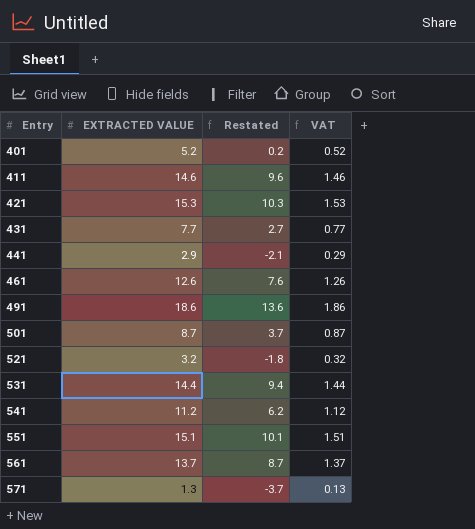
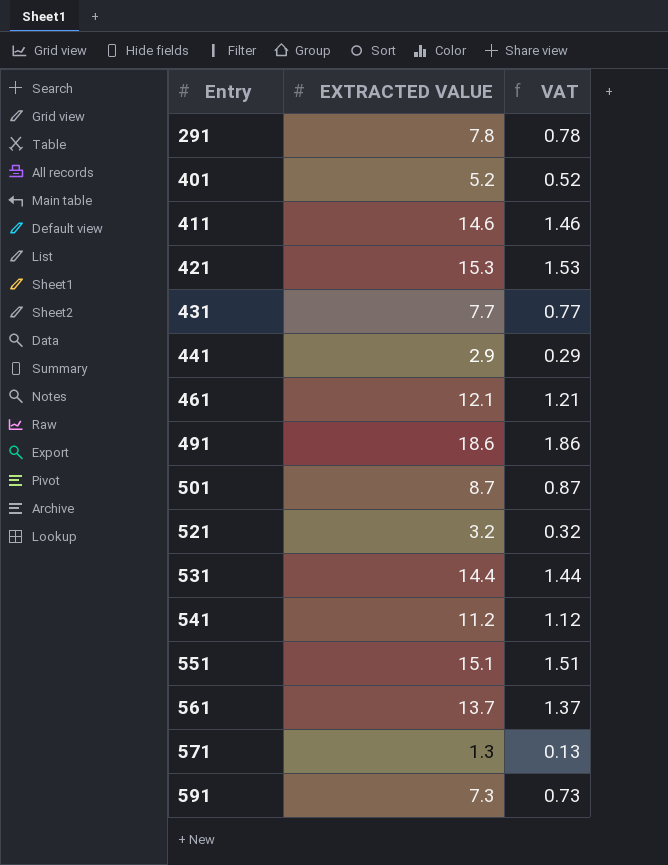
column Restated | formula: [EXTRACTED VALUE] - 5 -> none
row 291: none -> 7.8 | 0.78
461 | EXTRACTED VALUE: 12.6 -> 12.1
461 | VAT: 1.26 -> 1.21
row 591: none -> 7.3 | 0.73

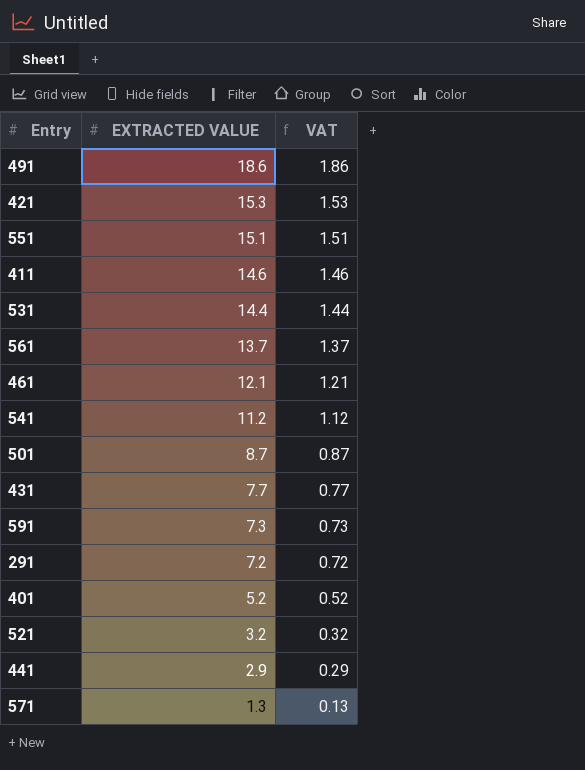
row order: Entry ascending -> EXTRACTED VALUE descending
291 | EXTRACTED VALUE: 7.8 -> 7.2
291 | VAT: 0.78 -> 0.72

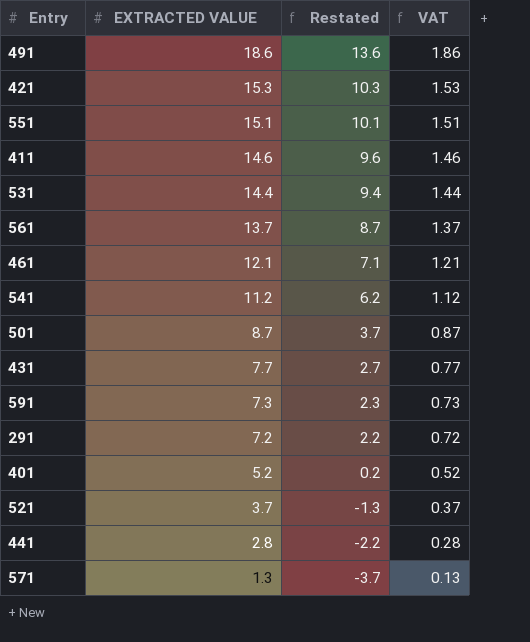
column Restated | formula: none -> [EXTRACTED VALUE] - 5
521 | EXTRACTED VALUE: 3.2 -> 3.7
521 | VAT: 0.32 -> 0.37
441 | EXTRACTED VALUE: 2.9 -> 2.8
441 | VAT: 0.29 -> 0.28

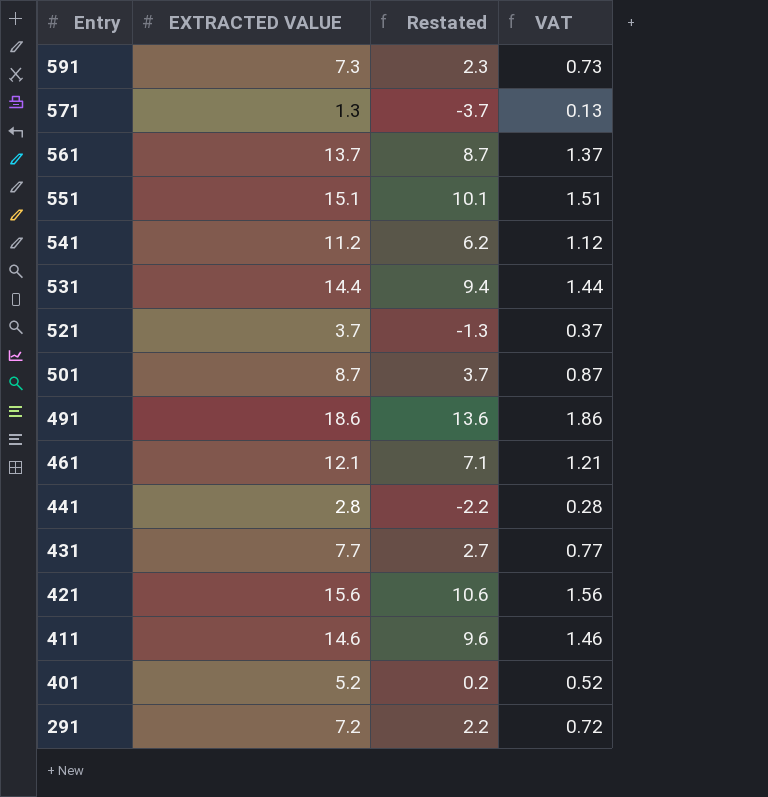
row order: EXTRACTED VALUE descending -> Entry descending
421 | EXTRACTED VALUE: 15.3 -> 15.6
421 | Restated: 10.3 -> 10.6
421 | VAT: 1.53 -> 1.56

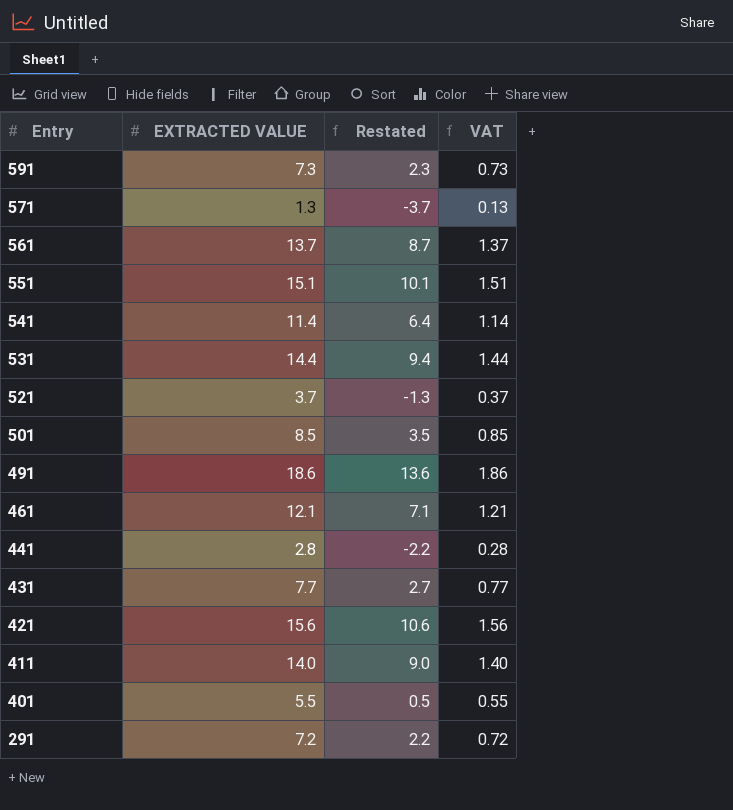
541 | EXTRACTED VALUE: 11.2 -> 11.4
541 | Restated: 6.2 -> 6.4
541 | VAT: 1.12 -> 1.14
501 | EXTRACTED VALUE: 8.7 -> 8.5
501 | Restated: 3.7 -> 3.5
501 | VAT: 0.87 -> 0.85
411 | EXTRACTED VALUE: 14.6 -> 14.0
411 | Restated: 9.6 -> 9.0
411 | VAT: 1.46 -> 1.40
401 | EXTRACTED VALUE: 5.2 -> 5.5
401 | Restated: 0.2 -> 0.5
401 | VAT: 0.52 -> 0.55

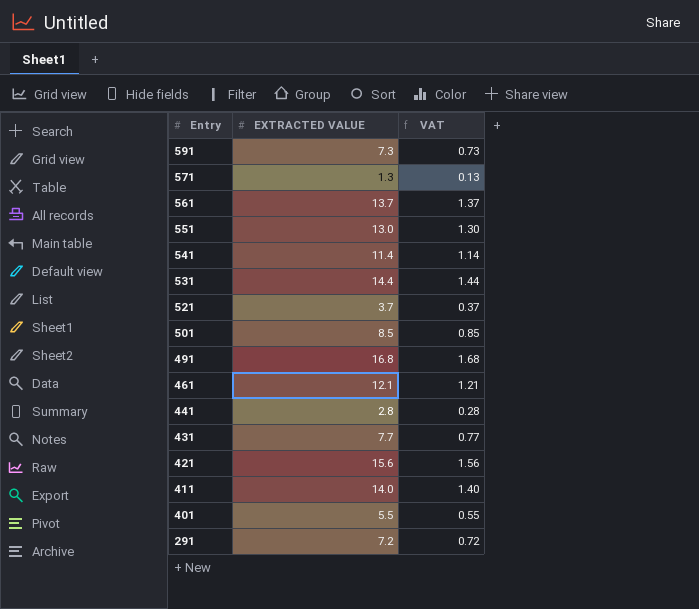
column Restated | formula: [EXTRACTED VALUE] - 5 -> none
551 | EXTRACTED VALUE: 15.1 -> 13.0
551 | VAT: 1.51 -> 1.30
491 | EXTRACTED VALUE: 18.6 -> 16.8
491 | VAT: 1.86 -> 1.68

